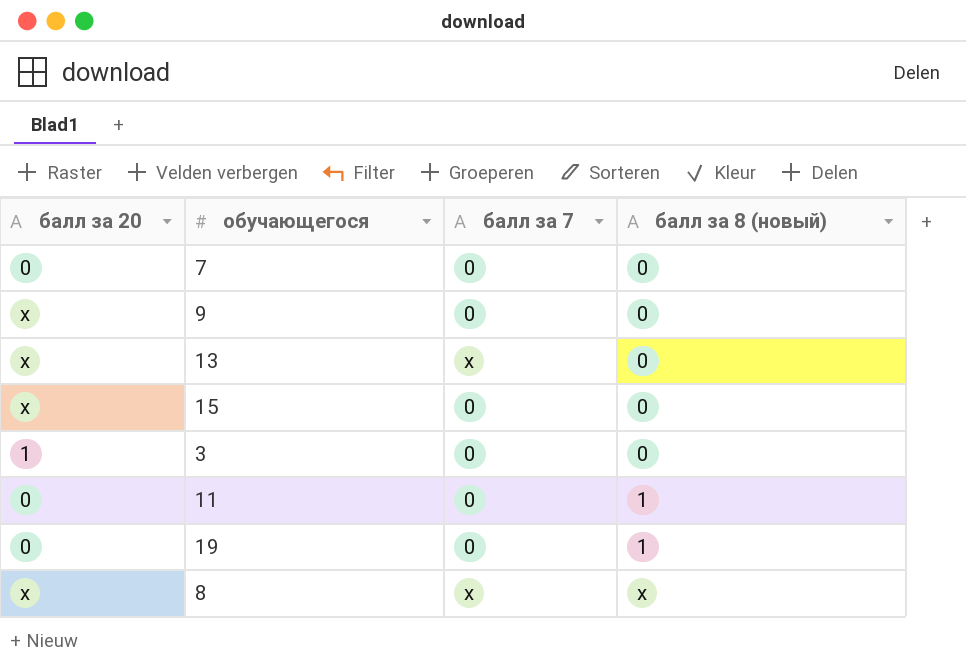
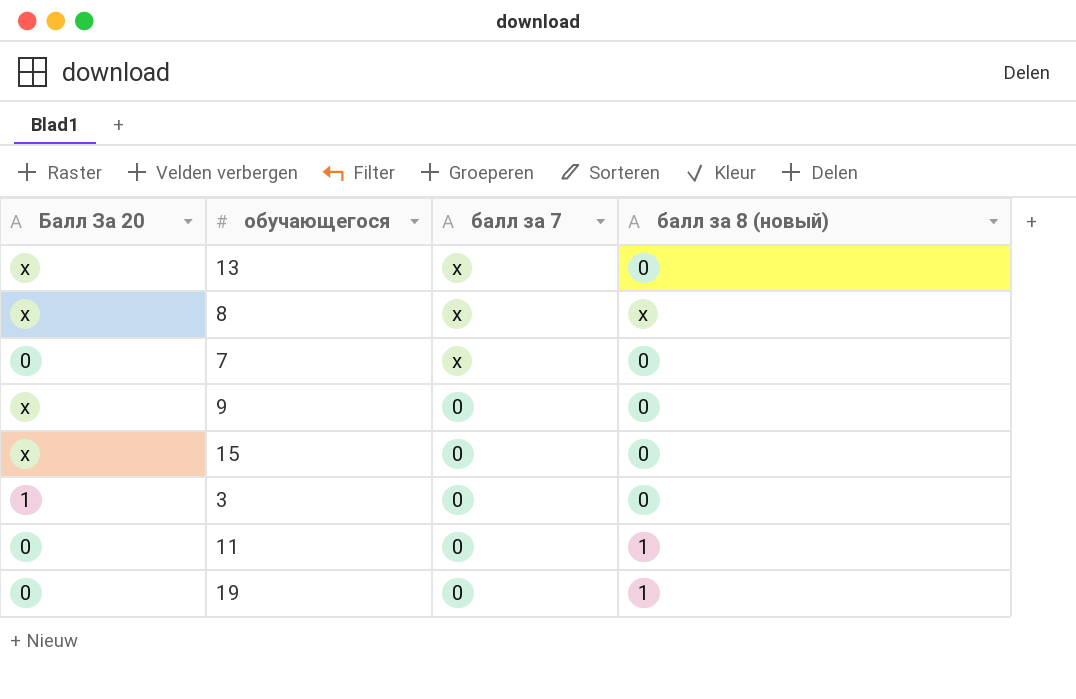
row order: балл за 8 (новый) ascending -> балл за 7 descending
column name: балл за 20 -> Балл За 20
7 | балл за 7: 0 -> x

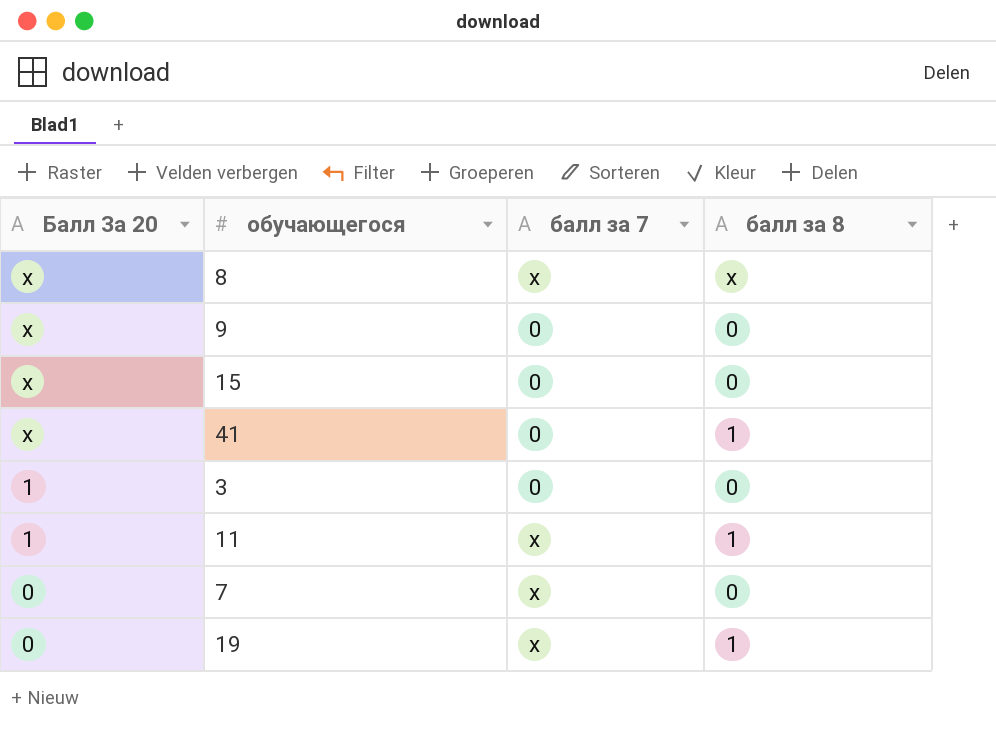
row order: балл за 7 descending -> Балл За 20 descending
column name: балл за 8 (новый) -> балл за 8
row 13: x | x | 0 -> none
row 41: none -> x | 0 | 1
11 | Балл За 20: 0 -> 1
11 | балл за 7: 0 -> x
19 | балл за 7: 0 -> x

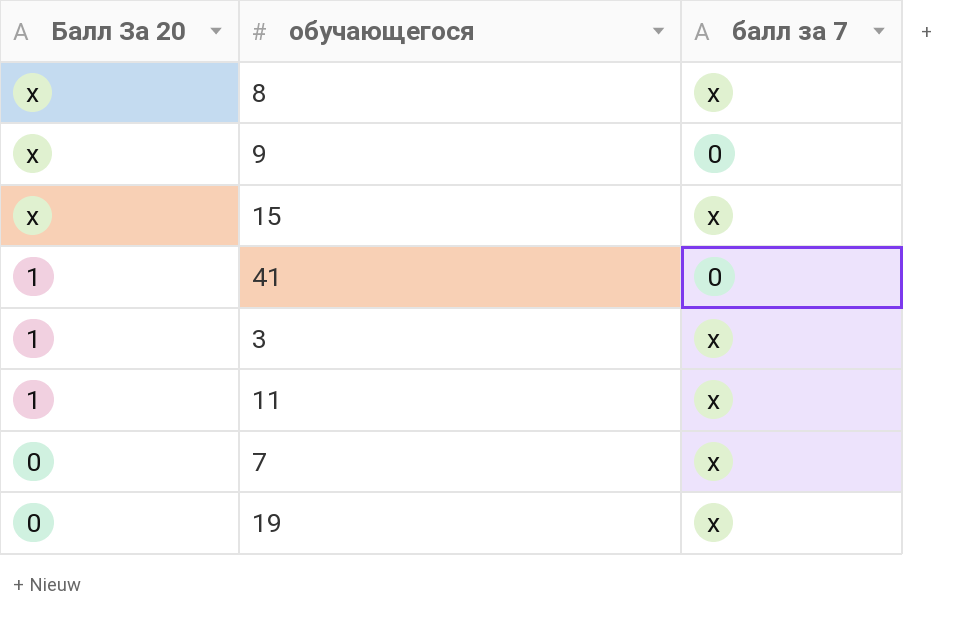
column балл за 8 | position: 4 -> none
15 | балл за 7: 0 -> x
41 | Балл За 20: x -> 1
3 | балл за 7: 0 -> x

